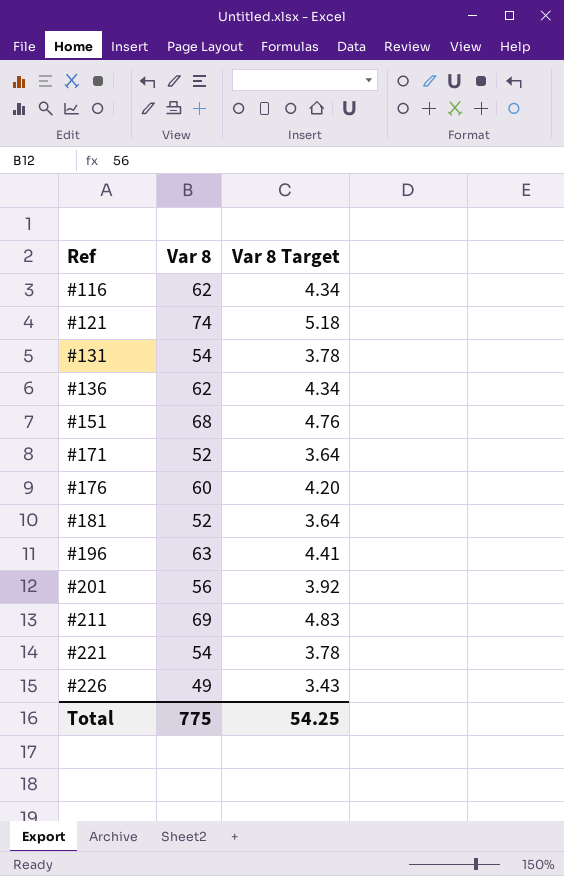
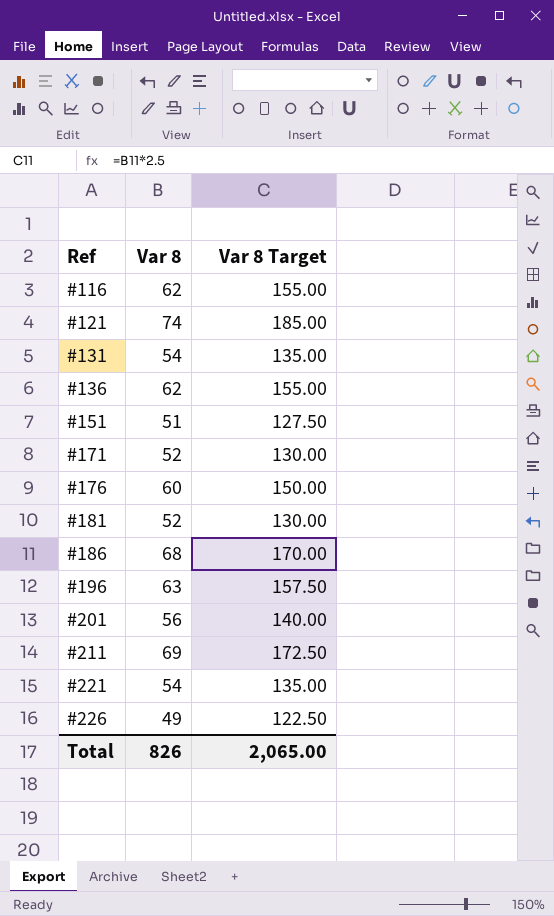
column Var 8 Target | formula: [Var 8] * 0.07 -> [Var 8] * 2.5
#151 | Var 8: 68 -> 51
row #186: none -> 68 | 170.00
Total | Var 8: 775 -> 826
Total | Var 8 Target: 54.25 -> 2,065.00

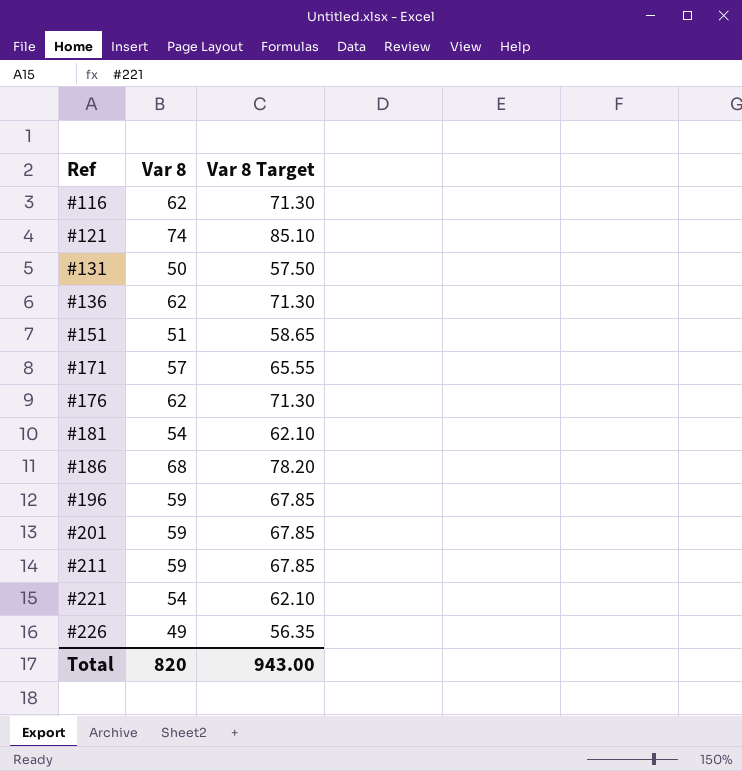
column Var 8 Target | formula: [Var 8] * 2.5 -> [Var 8] * 1.15
#131 | Var 8: 54 -> 50
#171 | Var 8: 52 -> 57
#176 | Var 8: 60 -> 62
#181 | Var 8: 52 -> 54
#196 | Var 8: 63 -> 59
#201 | Var 8: 56 -> 59
#211 | Var 8: 69 -> 59
Total | Var 8: 826 -> 820
Total | Var 8 Target: 2,065.00 -> 943.00

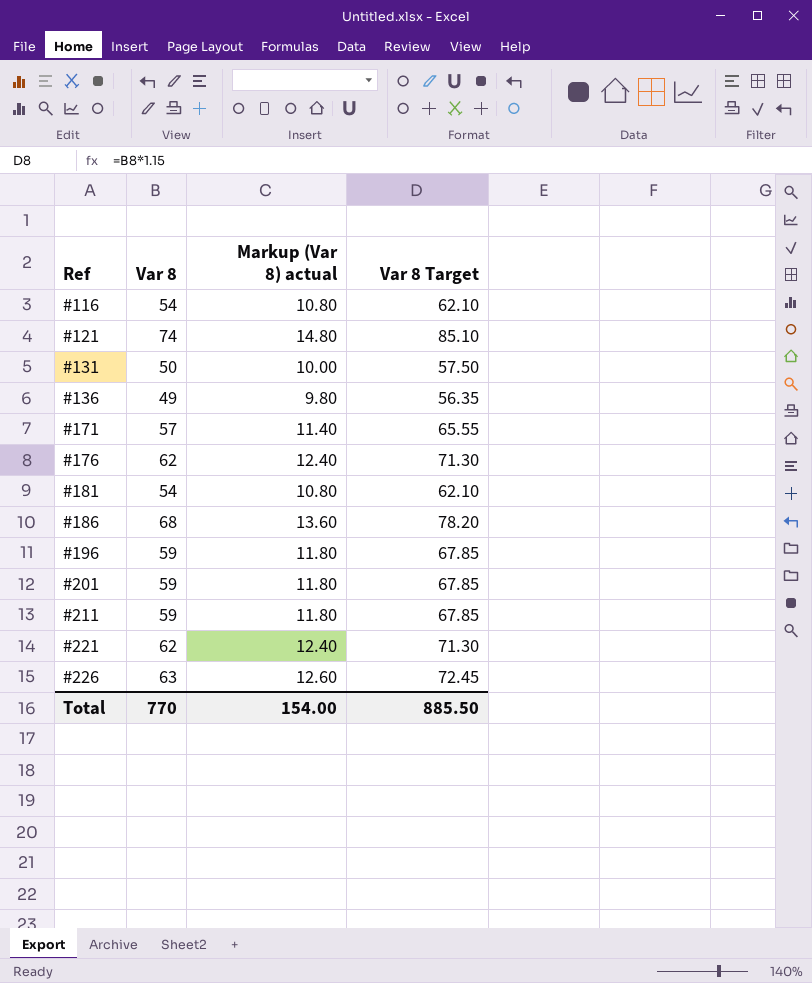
column Markup (Var 8) actual | formula: none -> [Var 8] * 0.2
row #151: 51 | 58.65 -> none
#116 | Var 8: 62 -> 54
#116 | Var 8 Target: 71.30 -> 62.10
#136 | Var 8: 62 -> 49
#136 | Var 8 Target: 71.30 -> 56.35
#221 | Var 8: 54 -> 62
#221 | Var 8 Target: 62.10 -> 71.30
#226 | Var 8: 49 -> 63
#226 | Var 8 Target: 56.35 -> 72.45
Total | Var 8: 820 -> 770
Total | Var 8 Target: 943.00 -> 885.50

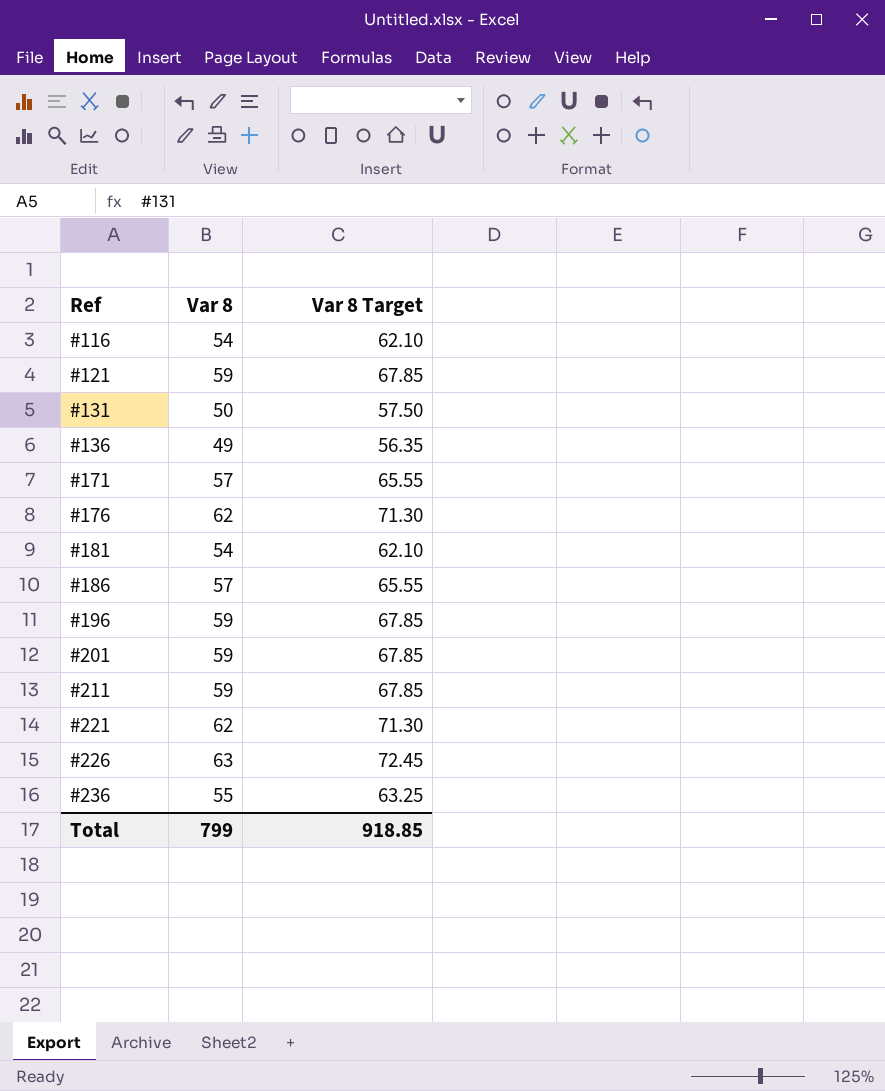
column Markup (Var 8) actual | formula: [Var 8] * 0.2 -> none
#121 | Var 8: 74 -> 59
#121 | Var 8 Target: 85.10 -> 67.85
#186 | Var 8: 68 -> 57
#186 | Var 8 Target: 78.20 -> 65.55
row #236: none -> 55 | 63.25
Total | Var 8: 770 -> 799
Total | Var 8 Target: 885.50 -> 918.85

